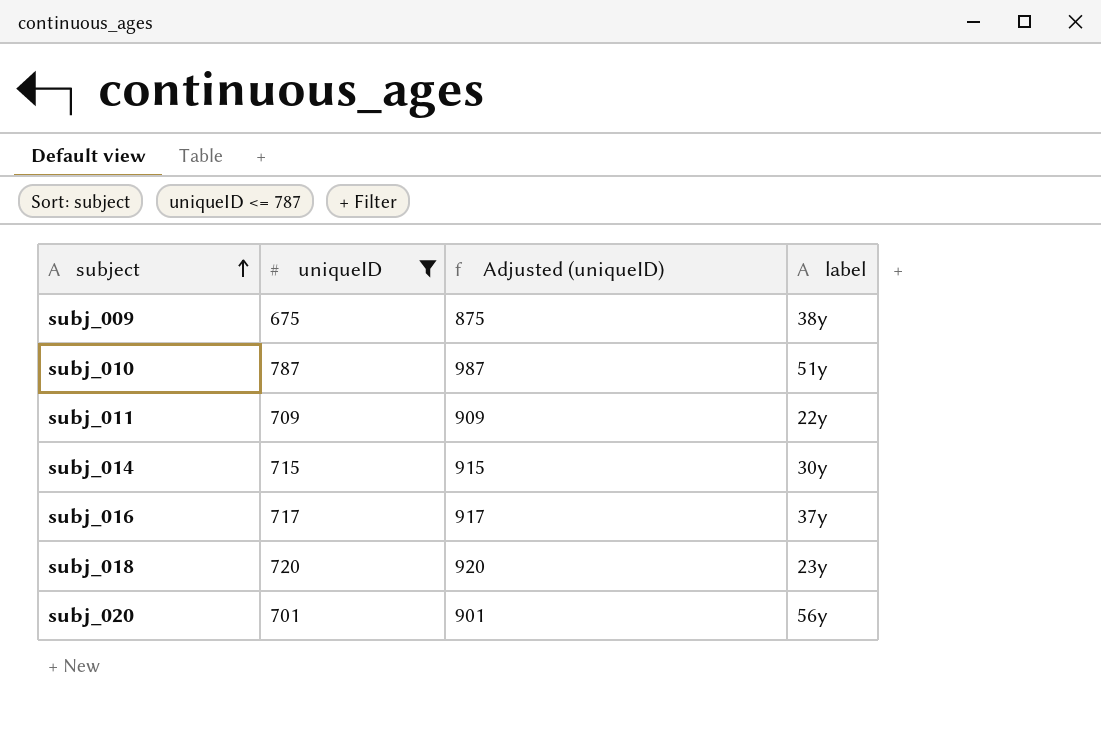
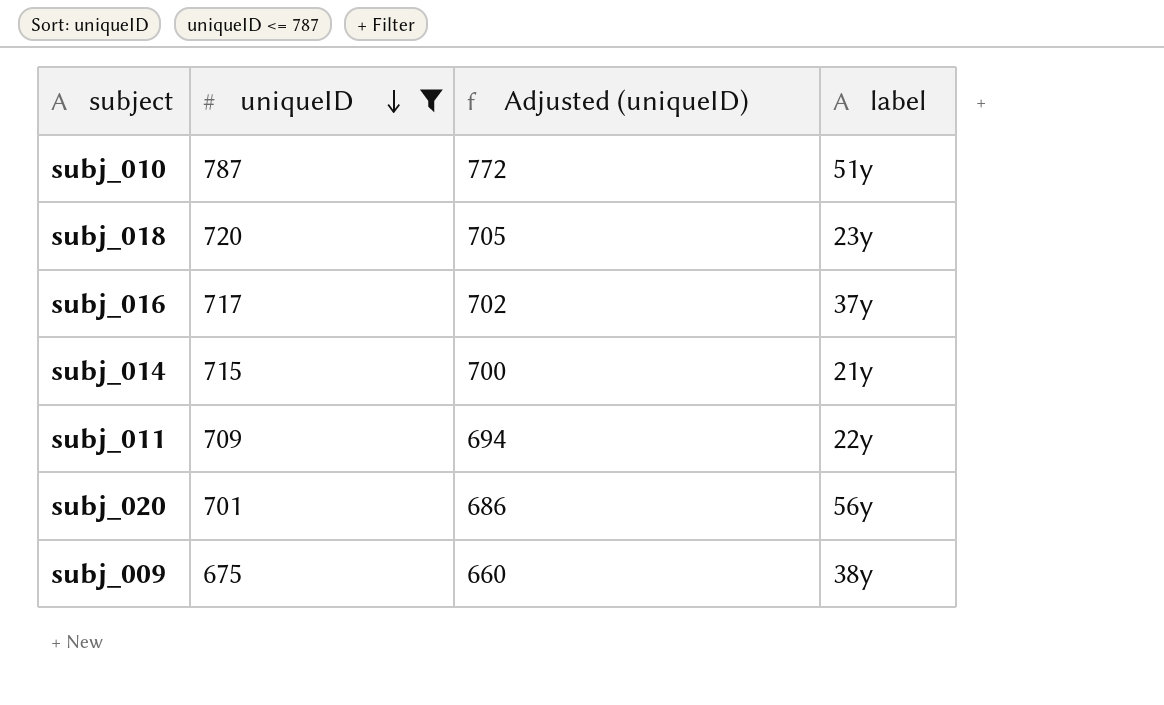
row order: subject ascending -> uniqueID descending
column Adjusted (uniqueID) | formula: [uniqueID] + 200 -> [uniqueID] - 15
subj_014 | label: 30y -> 21y

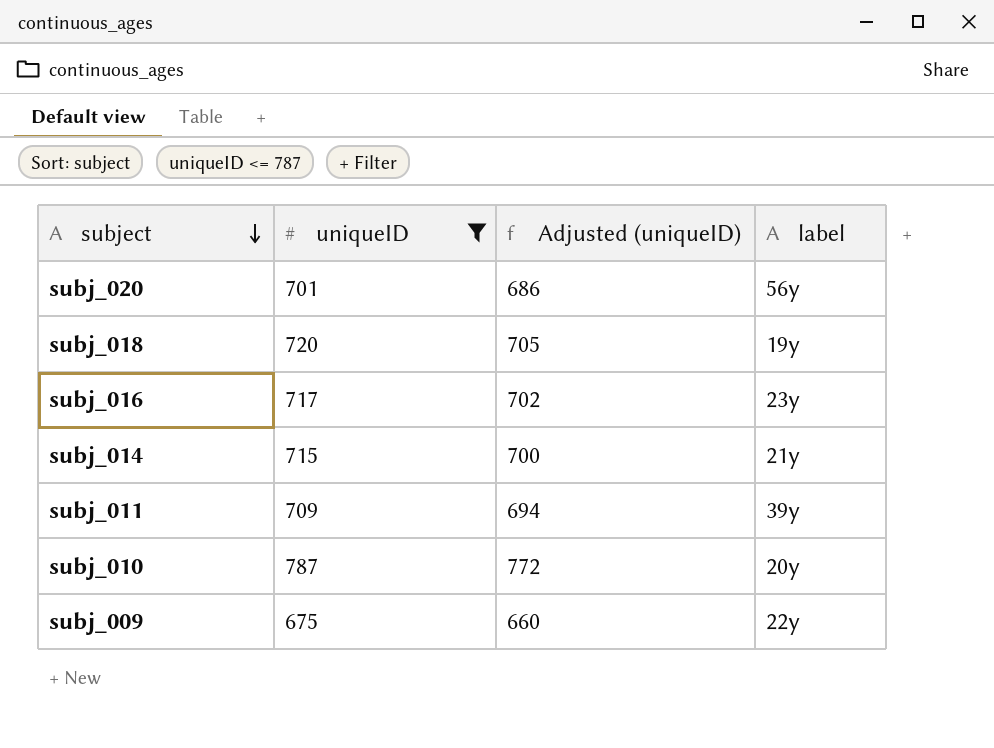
row order: uniqueID descending -> subject descending
subj_018 | label: 23y -> 19y
subj_016 | label: 37y -> 23y
subj_011 | label: 22y -> 39y
subj_010 | label: 51y -> 20y
subj_009 | label: 38y -> 22y

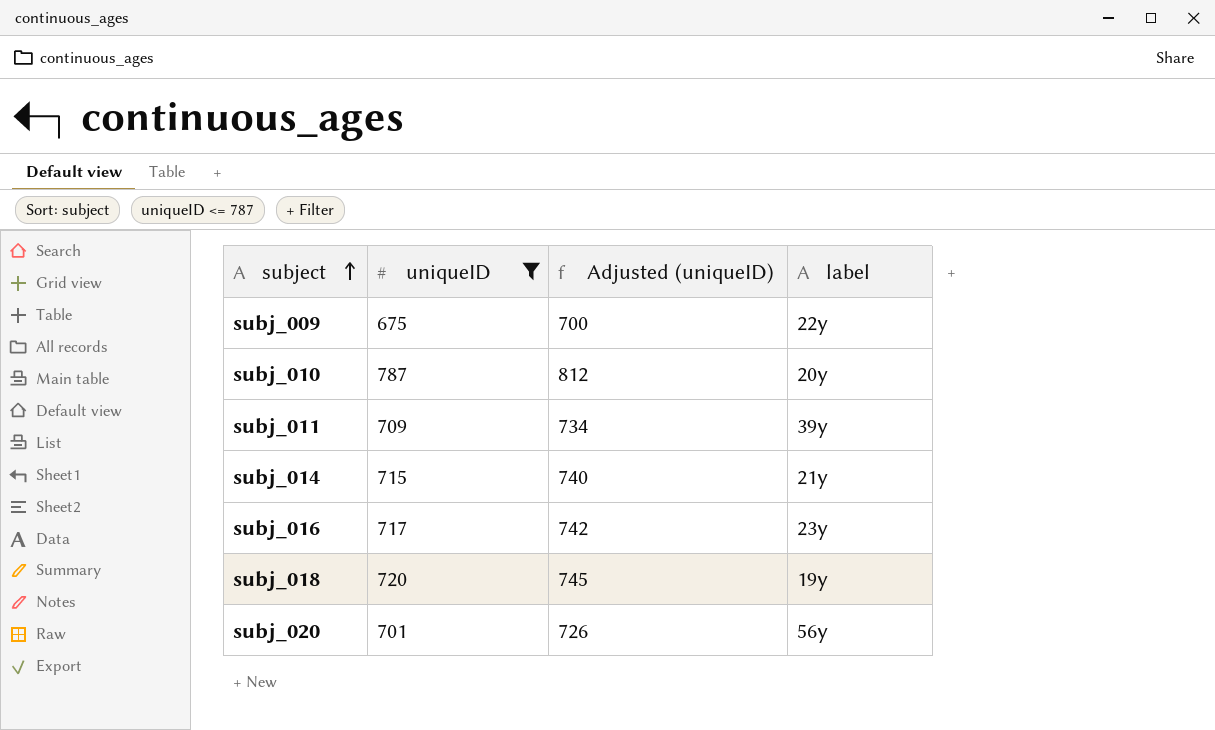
row order: subject descending -> subject ascending
column Adjusted (uniqueID) | formula: [uniqueID] - 15 -> [uniqueID] + 25

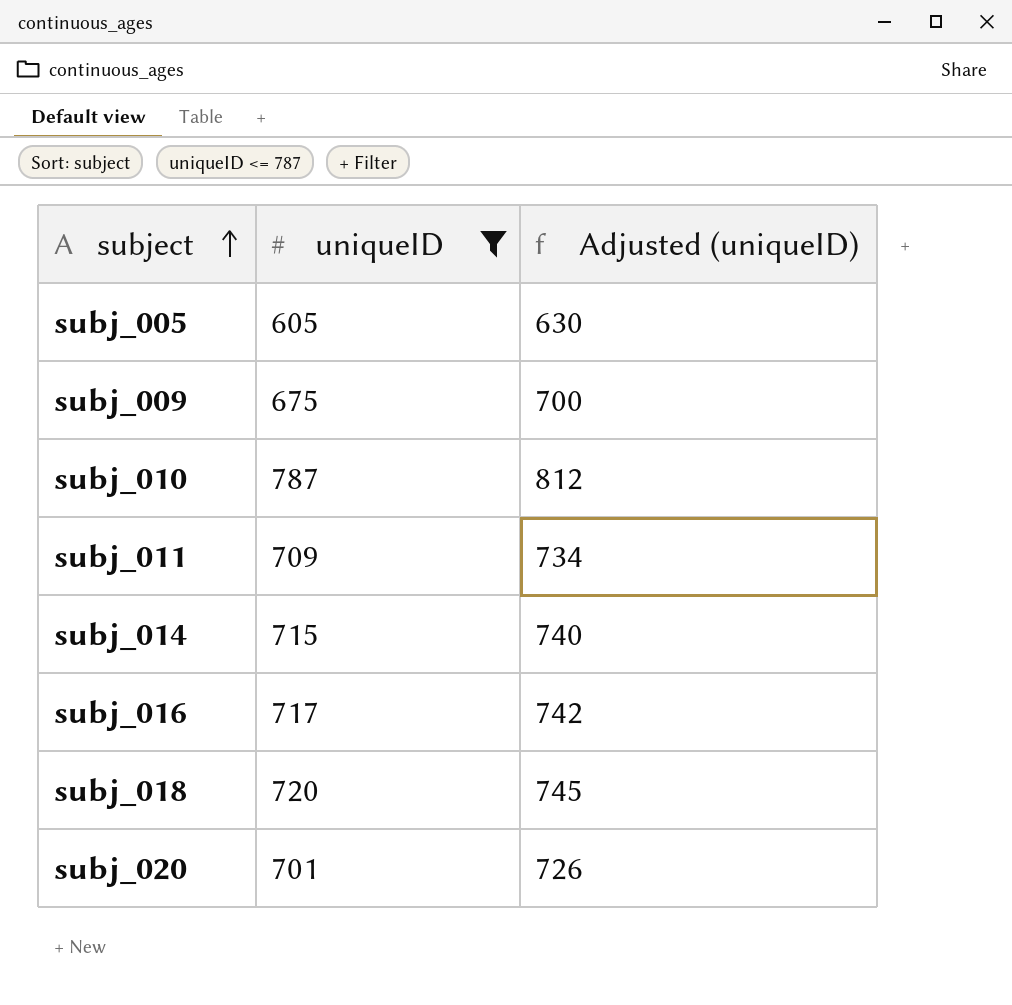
column label | position: 4 -> none
row subj_005: none -> 605 | 630

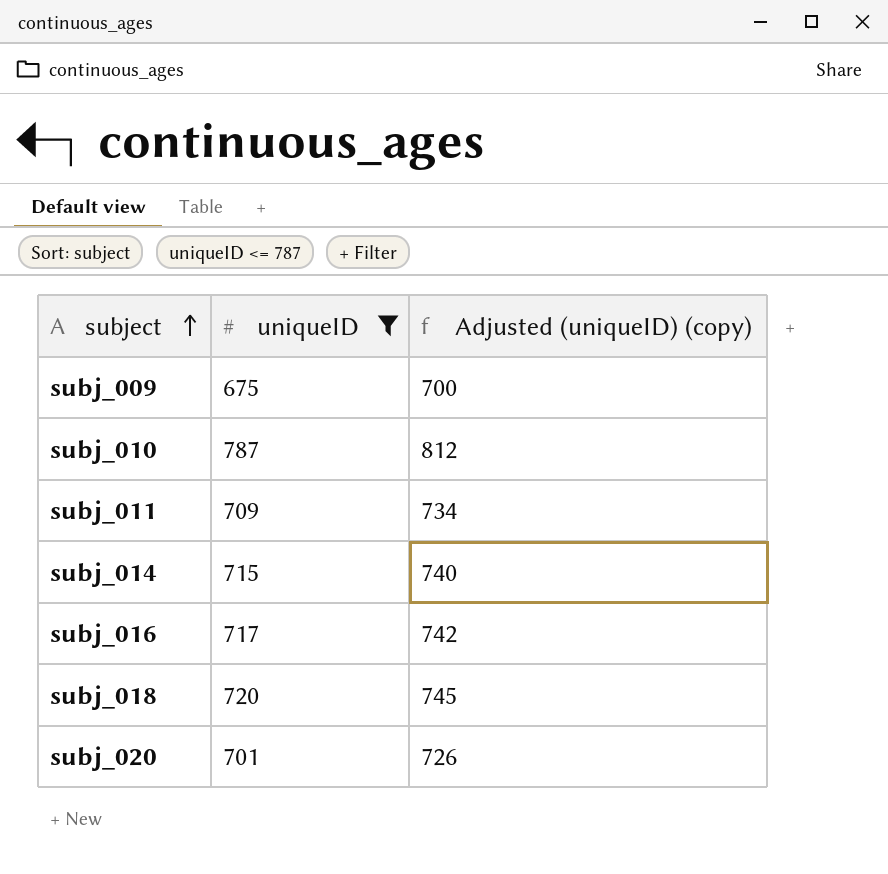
column name: Adjusted (uniqueID) -> Adjusted (uniqueID) (copy)
row subj_005: 605 | 630 -> none

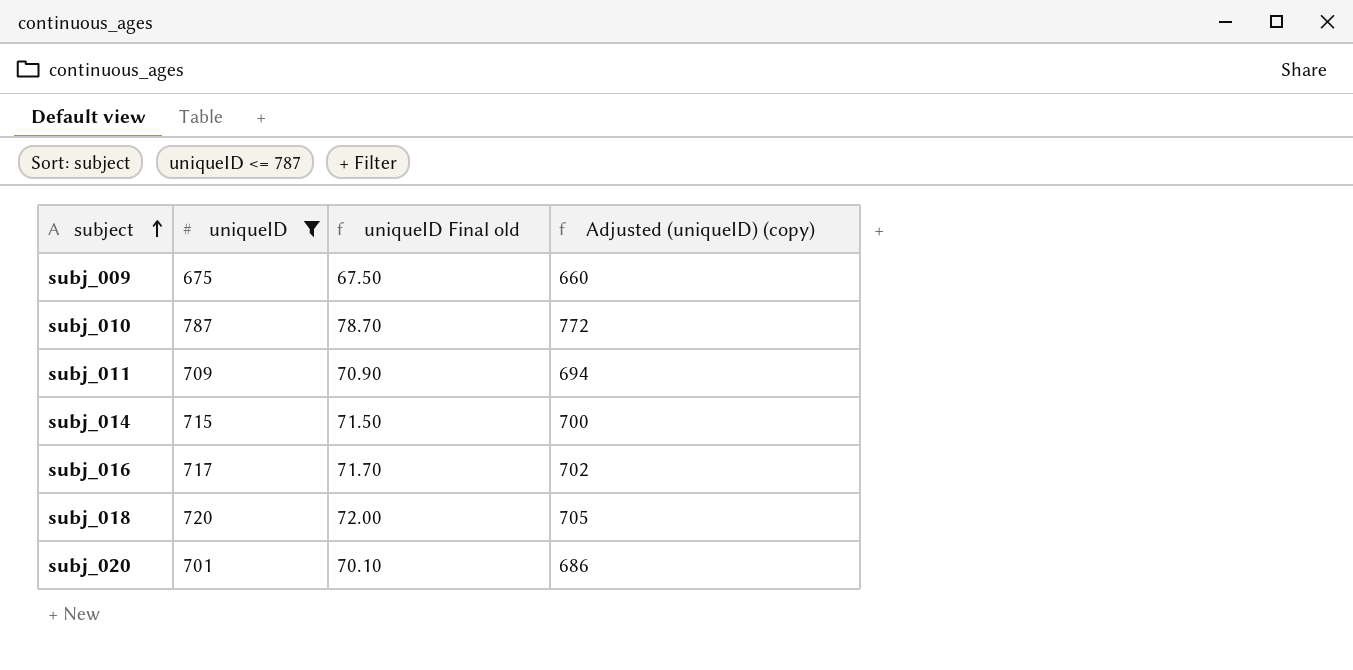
column uniqueID Final old | formula: none -> [uniqueID] * 0.1
column Adjusted (uniqueID) (copy) | formula: [uniqueID] + 25 -> [uniqueID] - 15

